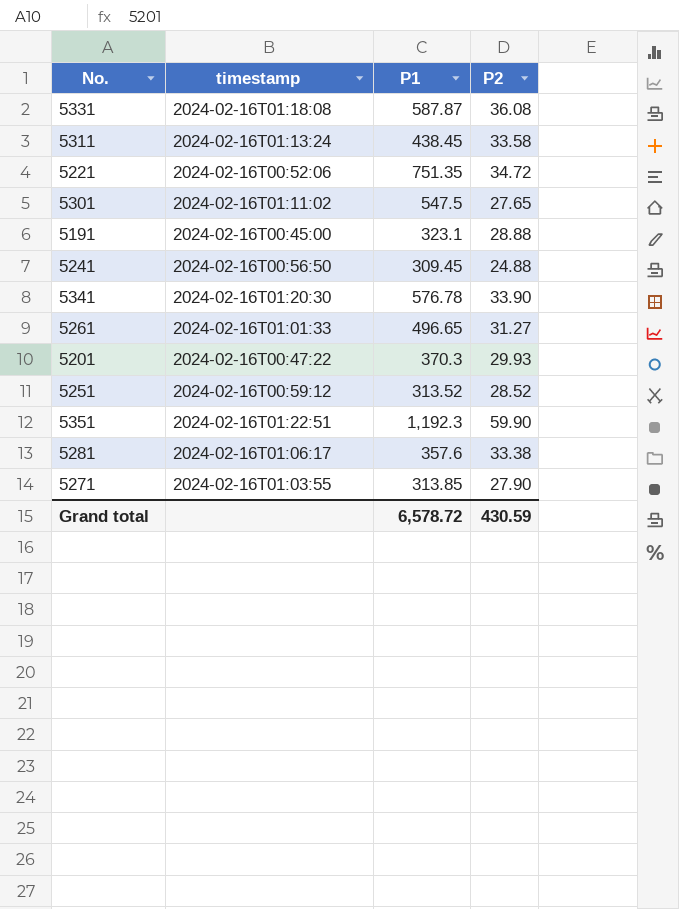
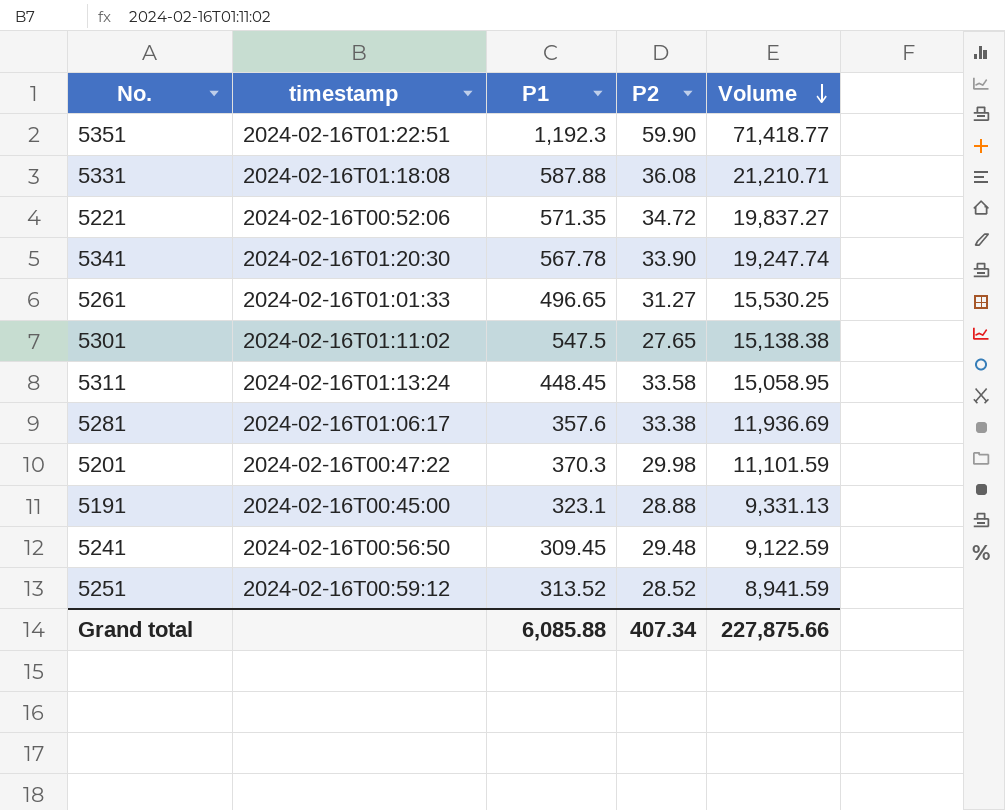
row order: none -> Volume descending
column Volume | formula: none -> [P1] * [P2]
row 5271: 2024-02-16T01:03:55 | 313.85 | 27.90 -> none
5331 | P1: 587.87 -> 587.88
5221 | P1: 751.35 -> 571.35
5341 | P1: 576.78 -> 567.78
5311 | P1: 438.45 -> 448.45
5201 | P2: 29.93 -> 29.98
5241 | P2: 24.88 -> 29.48
Grand total | P1: 6,578.72 -> 6,085.88
Grand total | P2: 430.59 -> 407.34

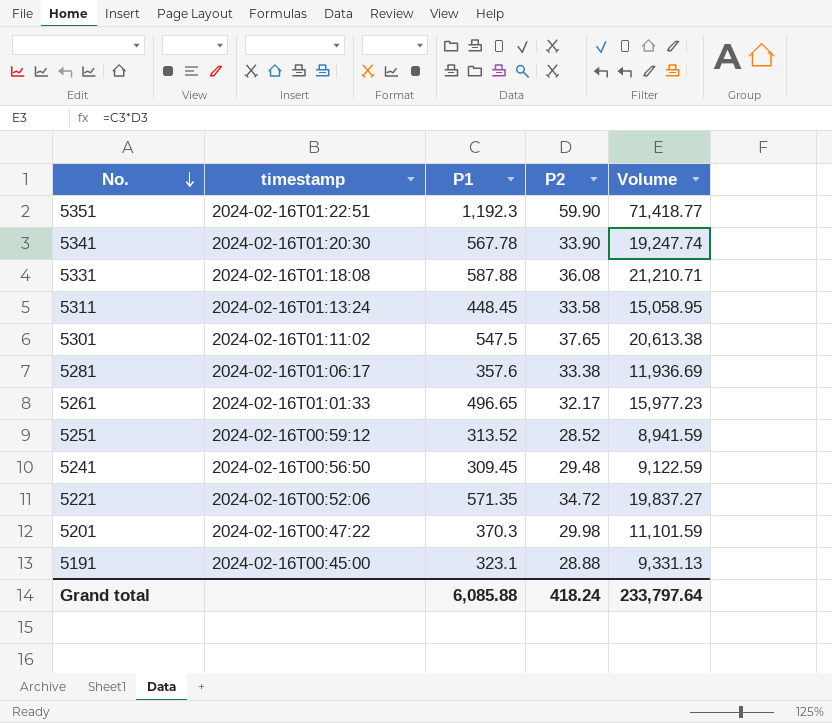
row order: Volume descending -> No. descending
5301 | P2: 27.65 -> 37.65
5301 | Volume: 15,138.38 -> 20,613.38
5261 | P2: 31.27 -> 32.17
5261 | Volume: 15,530.25 -> 15,977.23
Grand total | P2: 407.34 -> 418.24
Grand total | Volume: 227,875.66 -> 233,797.64

